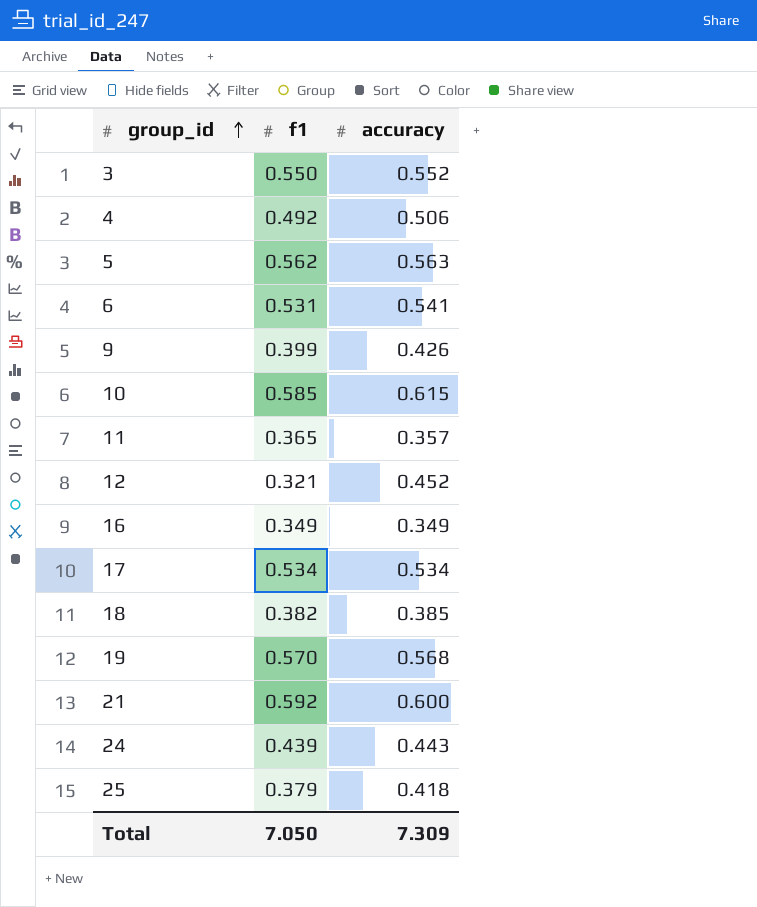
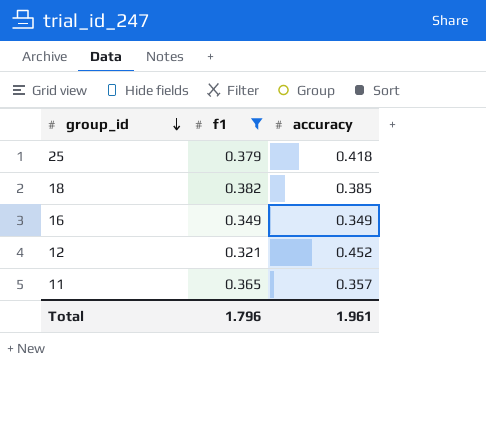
filter: none -> f1 <= 0.382
row order: group_id ascending -> group_id descending
Total | f1: 7.050 -> 1.796
Total | accuracy: 7.309 -> 1.961

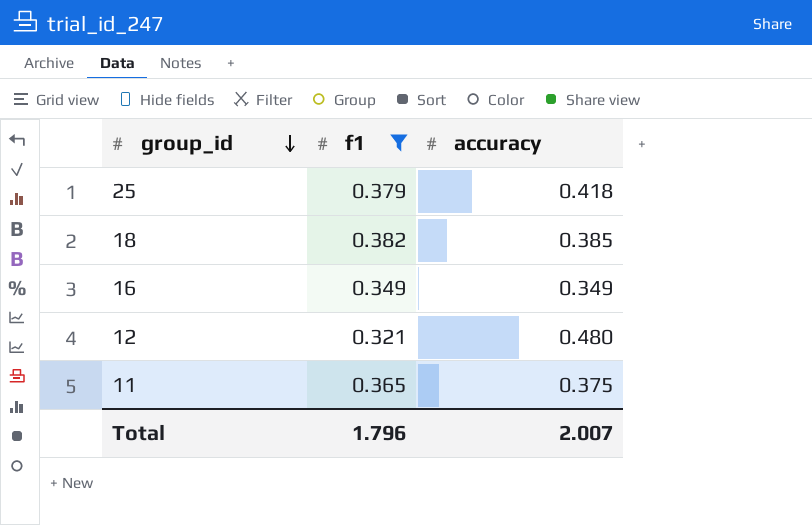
12 | accuracy: 0.452 -> 0.480
11 | accuracy: 0.357 -> 0.375
Total | accuracy: 1.961 -> 2.007

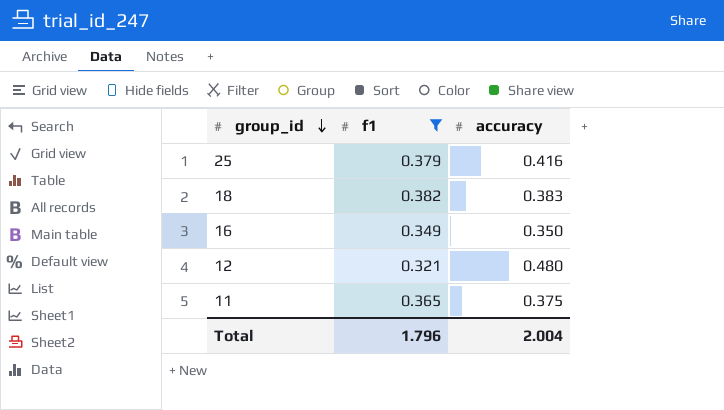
25 | accuracy: 0.418 -> 0.416
18 | accuracy: 0.385 -> 0.383
16 | accuracy: 0.349 -> 0.350
Total | accuracy: 2.007 -> 2.004

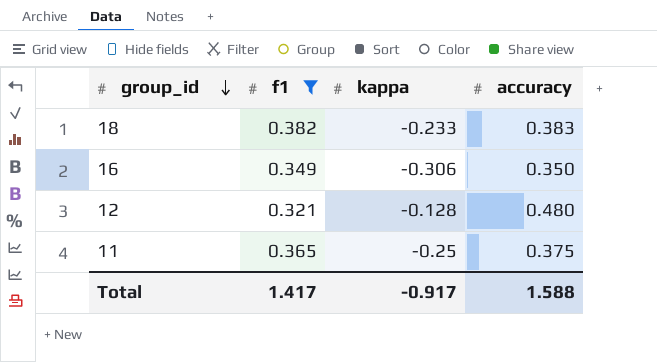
column kappa | position: none -> 3
row 25: 0.379 | 0.416 -> none
Total | f1: 1.796 -> 1.417
Total | accuracy: 2.004 -> 1.588

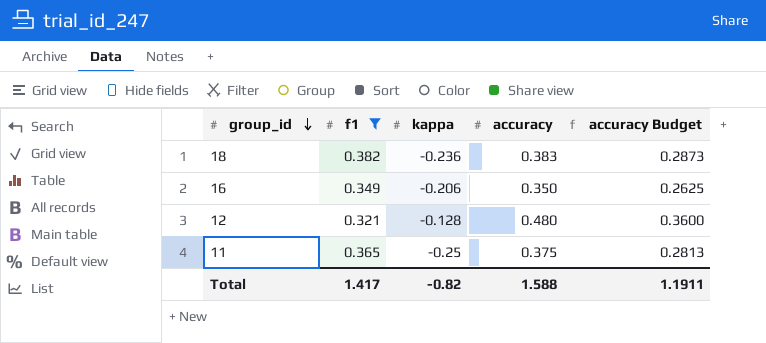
column accuracy Budget | formula: none -> [accuracy] * 0.75
18 | kappa: -0.233 -> -0.236
16 | kappa: -0.306 -> -0.206
Total | kappa: -0.917 -> -0.82

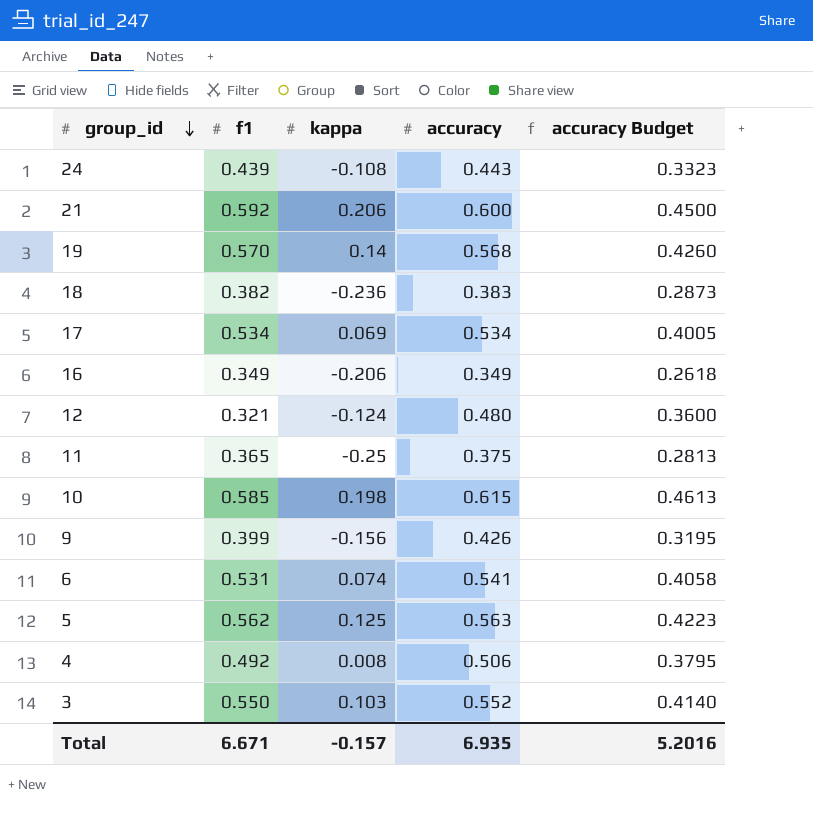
filter: f1 <= 0.382 -> none
16 | accuracy: 0.350 -> 0.349
16 | accuracy Budget: 0.2625 -> 0.2618
12 | kappa: -0.128 -> -0.124
Total | f1: 1.417 -> 6.671
Total | kappa: -0.82 -> -0.157
Total | accuracy: 1.588 -> 6.935
Total | accuracy Budget: 1.1911 -> 5.2016

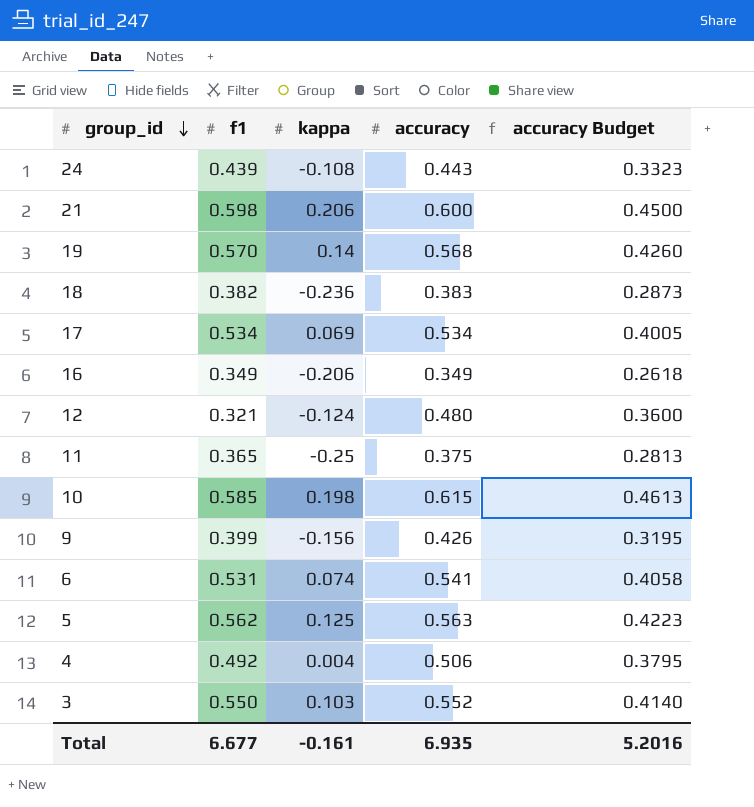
21 | f1: 0.592 -> 0.598
4 | kappa: 0.008 -> 0.004
Total | f1: 6.671 -> 6.677
Total | kappa: -0.157 -> -0.161

